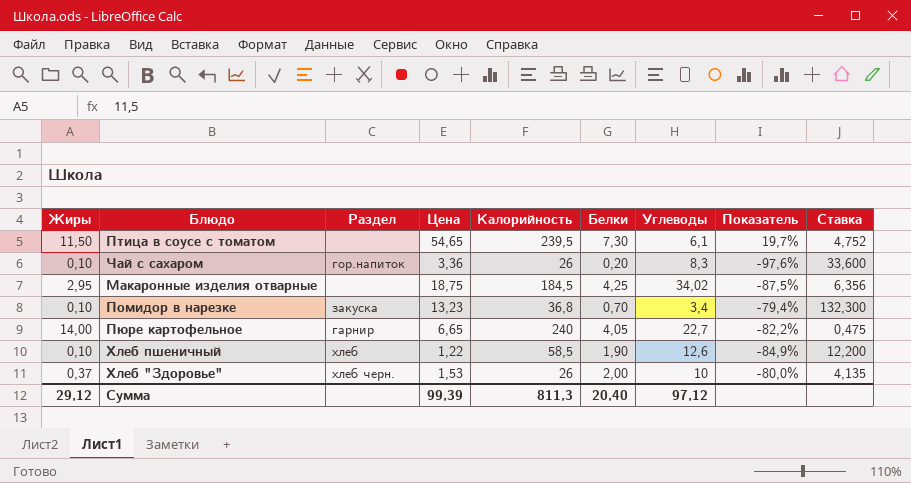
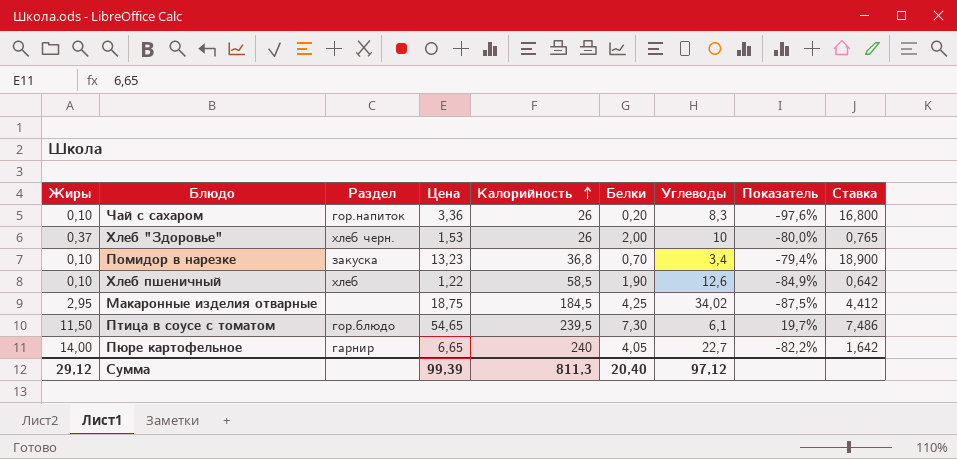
row order: none -> Калорийность ascending
column Ставка | formula: [Цена] / [Жиры] -> [Цена] / [Белки]
Птица в соусе с томатом | Раздел: none -> гор.блюдо

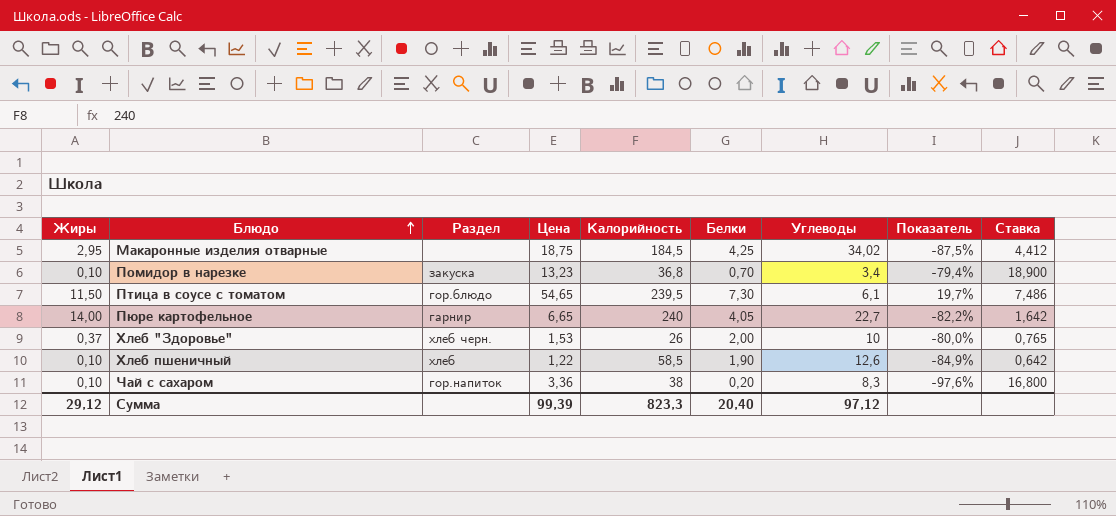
row order: Калорийность ascending -> Блюдо ascending
Чай с сахаром | Калорийность: 26 -> 38
Сумма | Калорийность: 811,3 -> 823,3

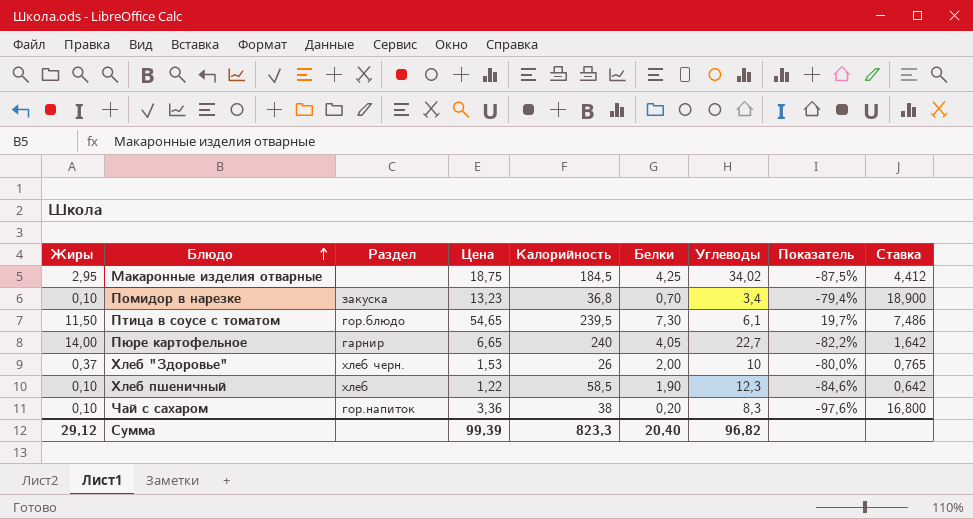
Хлеб пшеничный | Углеводы: 12,6 -> 12,3
Хлеб пшеничный | Показатель: -84,9% -> -84,6%
Сумма | Углеводы: 97,12 -> 96,82

